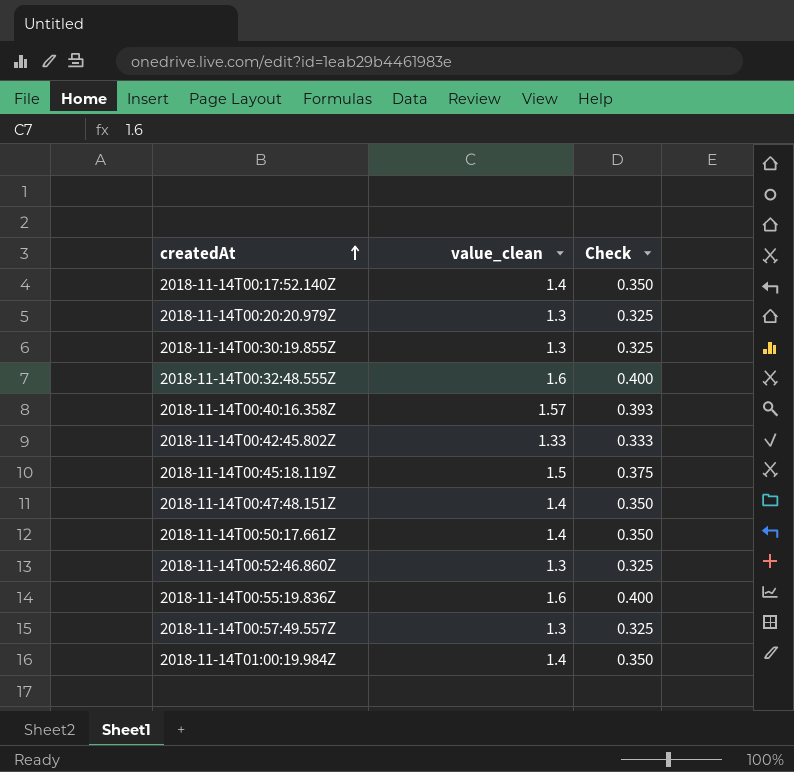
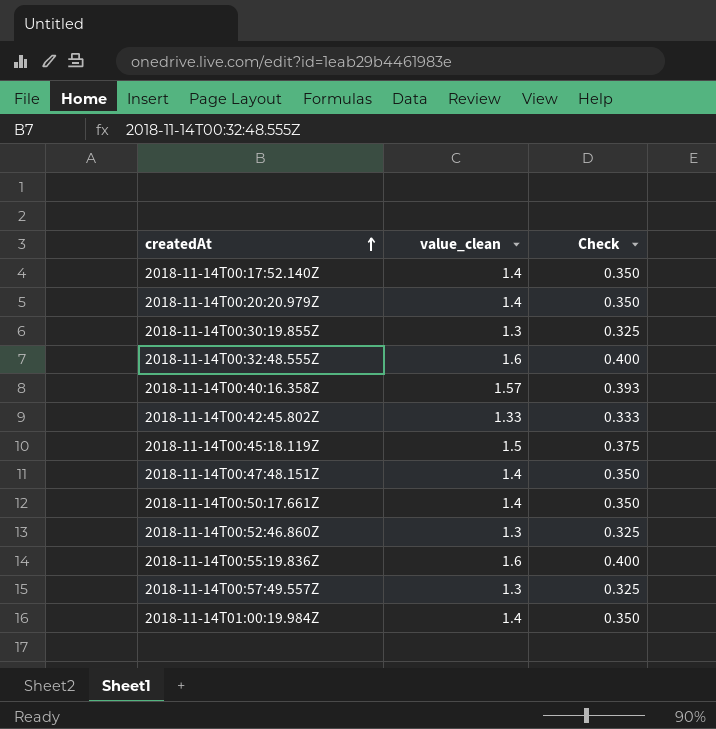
2018-11-14T00:20:20.979Z | value_clean: 1.3 -> 1.4
2018-11-14T00:20:20.979Z | Check: 0.325 -> 0.350

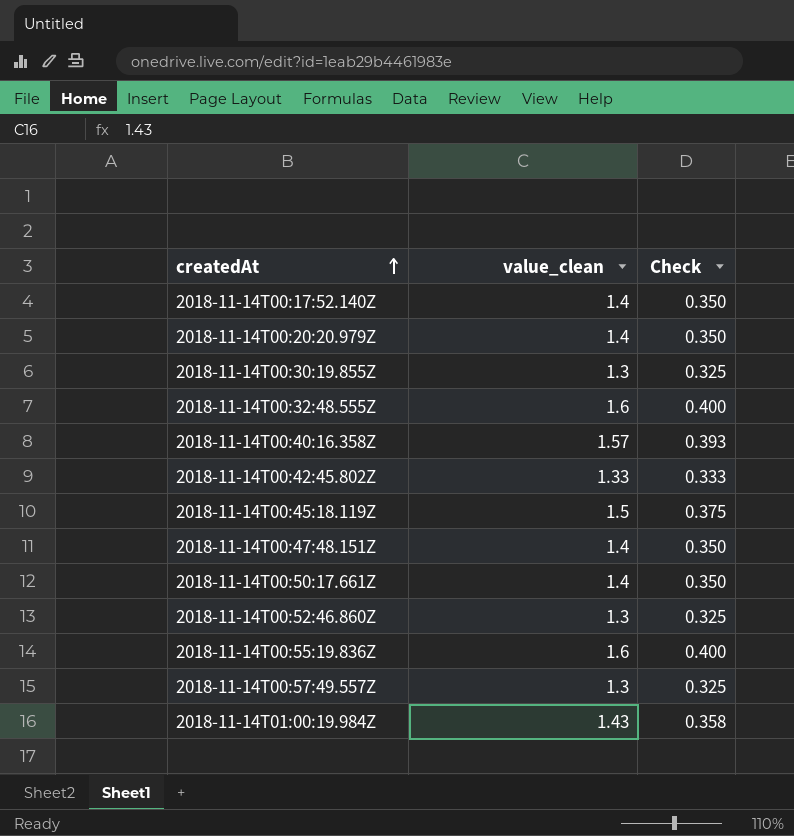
2018-11-14T01:00:19.984Z | value_clean: 1.4 -> 1.43
2018-11-14T01:00:19.984Z | Check: 0.350 -> 0.358

